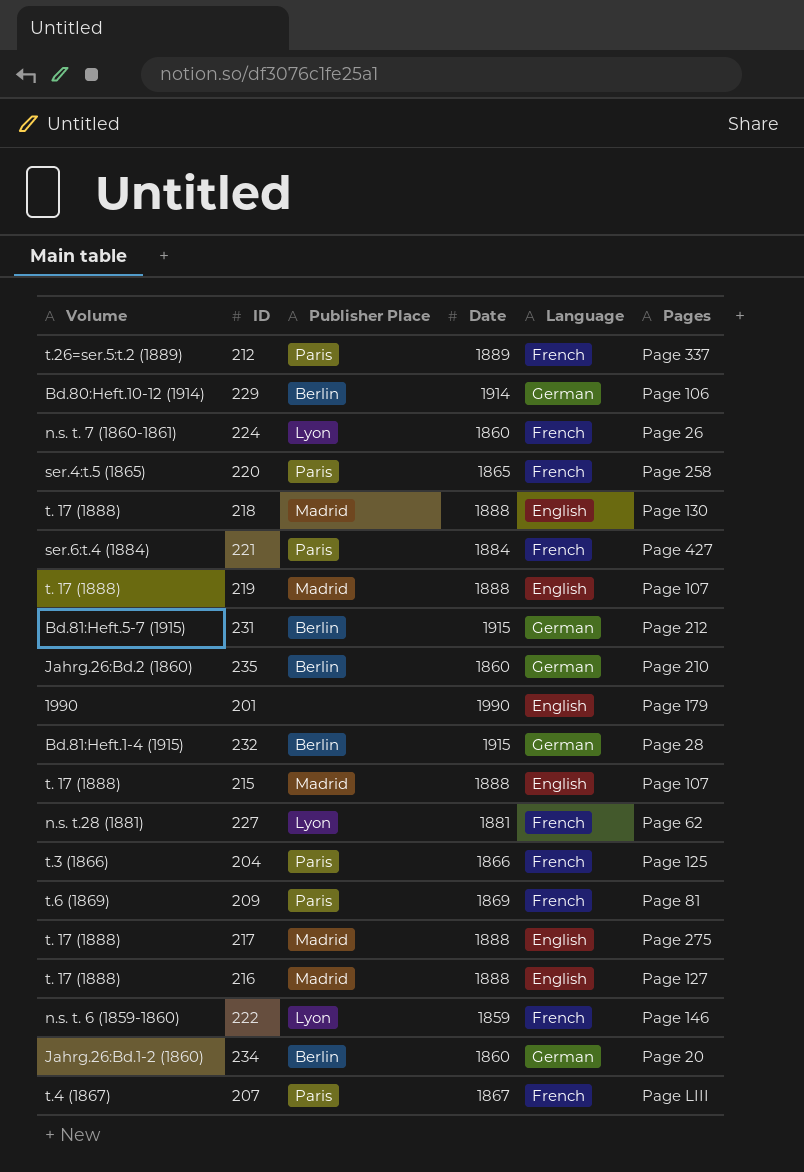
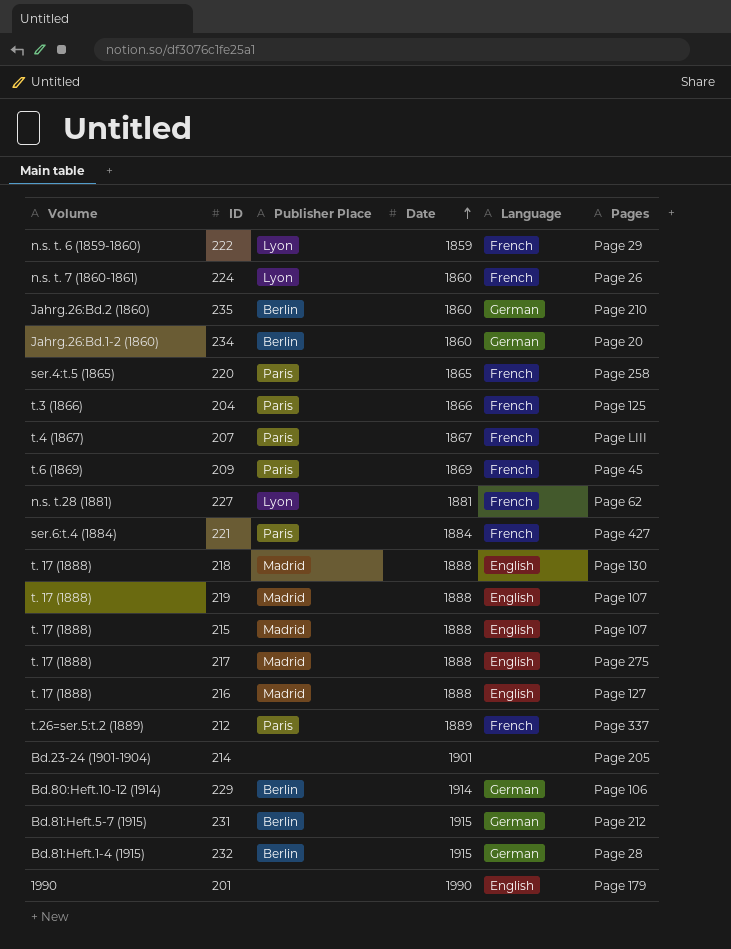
row order: none -> Date ascending
222 | Pages: Page 146 -> Page 29
209 | Pages: Page 81 -> Page 45
row 214: none -> Bd.23-24 (1901-1904) | none | 1901 | none | Page 205

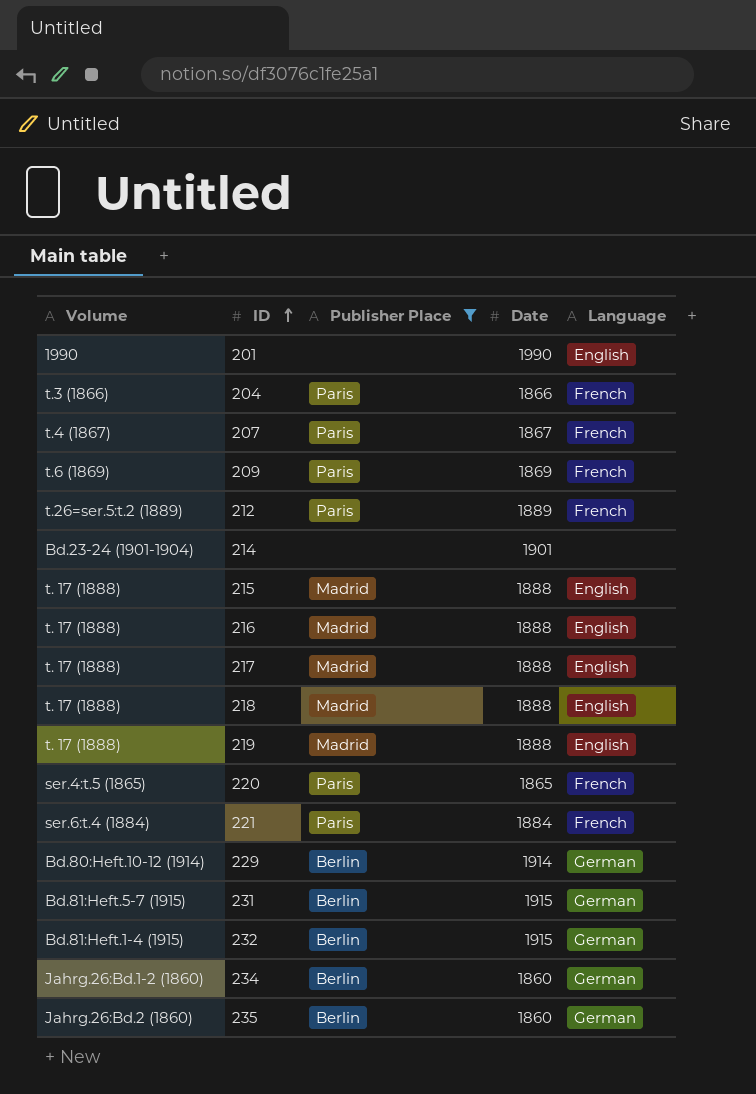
filter: none -> Publisher Place != Lyon
row order: Date ascending -> ID ascending
column Pages | position: 6 -> none

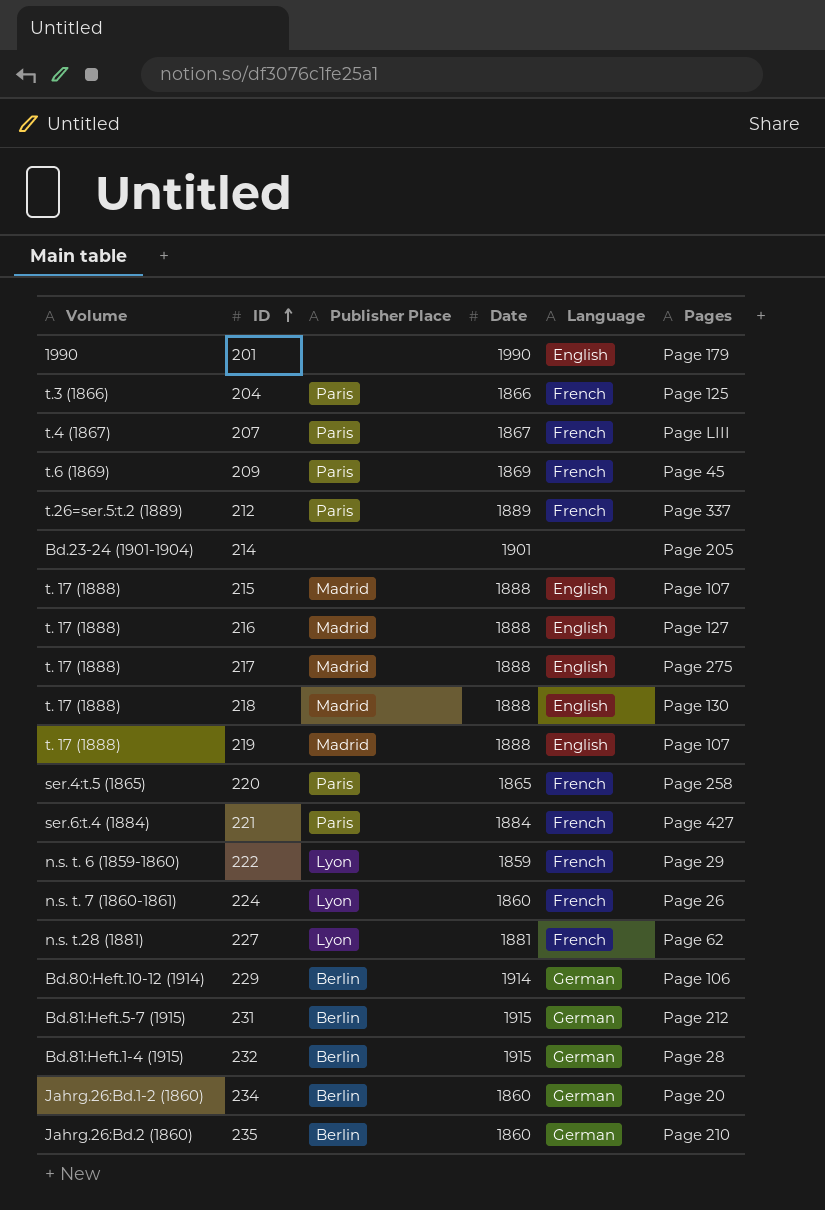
filter: Publisher Place != Lyon -> none
column Pages | position: none -> 6

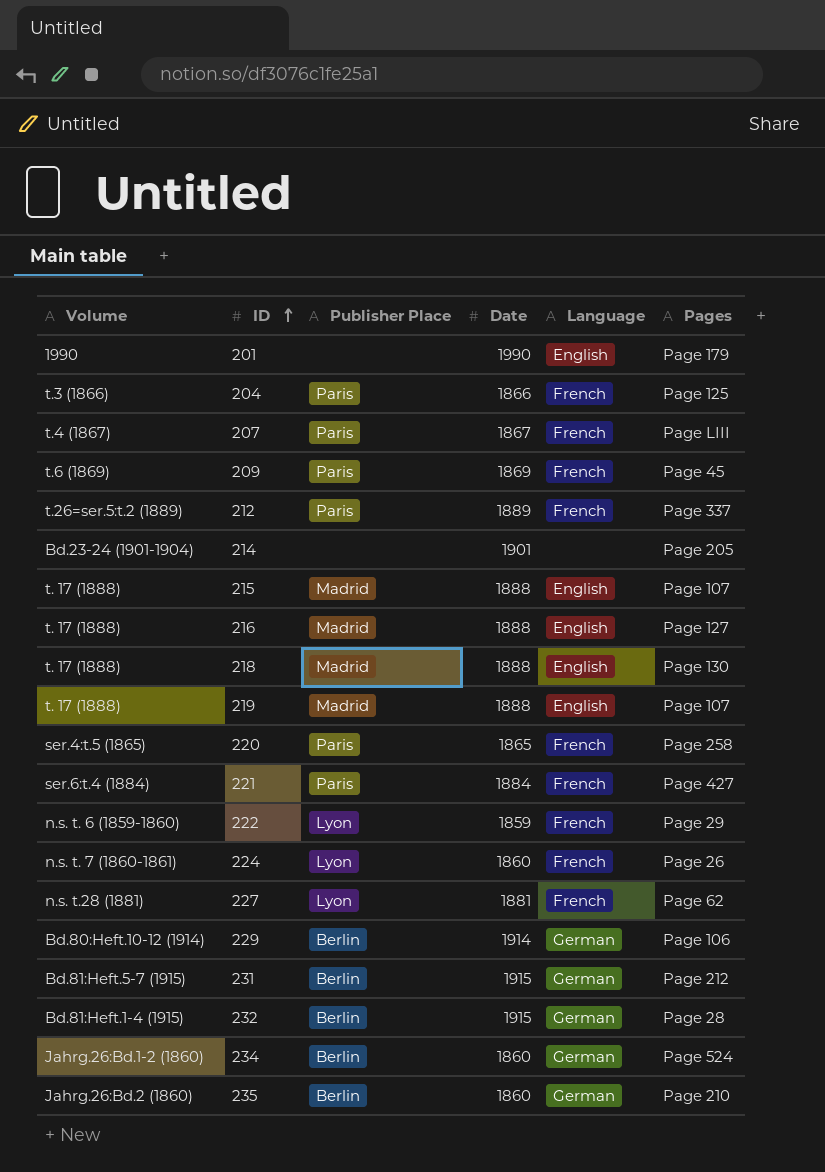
row 217: t. 17 (1888) | Madrid | 1888 | English | Page 275 -> none
234 | Pages: Page 20 -> Page 524

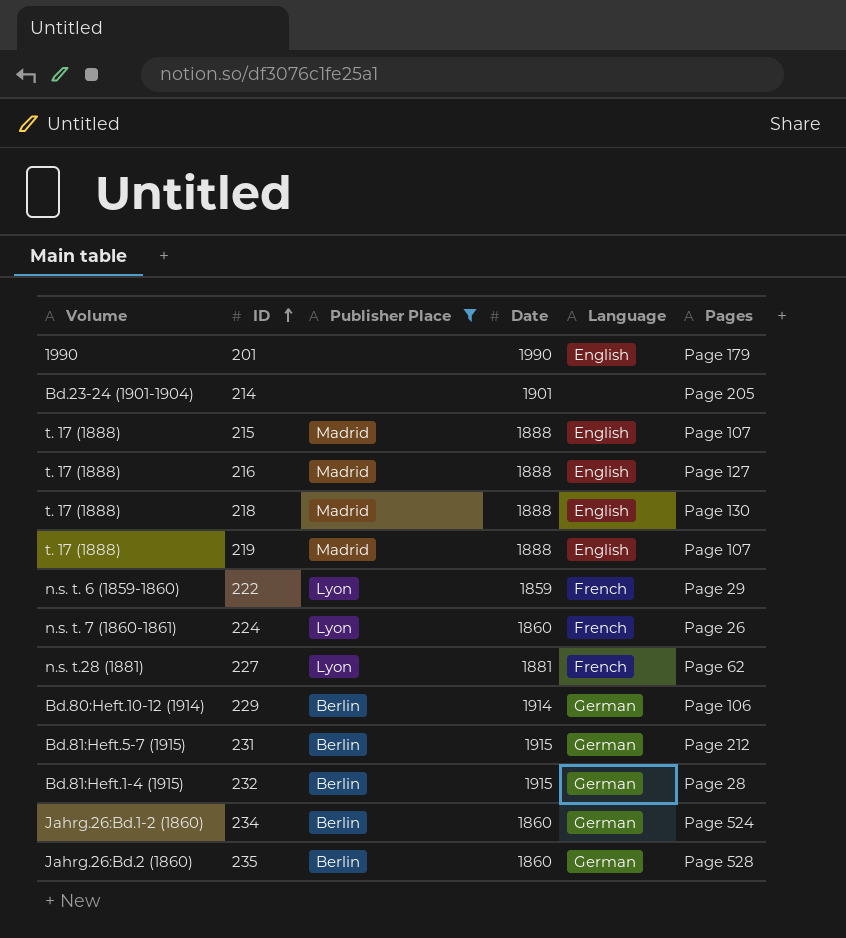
filter: none -> Publisher Place != Paris
235 | Pages: Page 210 -> Page 528

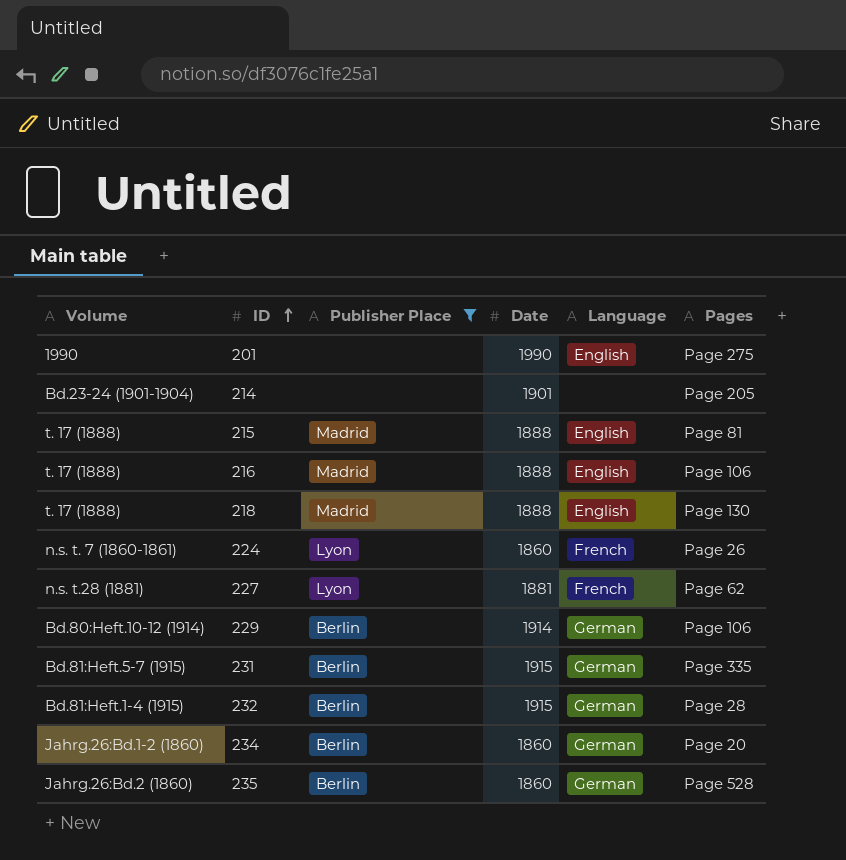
row 219: t. 17 (1888) | Madrid | 1888 | English | Page 107 -> none
row 222: n.s. t. 6 (1859-1860) | Lyon | 1859 | French | Page 29 -> none
201 | Pages: Page 179 -> Page 275
215 | Pages: Page 107 -> Page 81
216 | Pages: Page 127 -> Page 106
231 | Pages: Page 212 -> Page 335
234 | Pages: Page 524 -> Page 20

